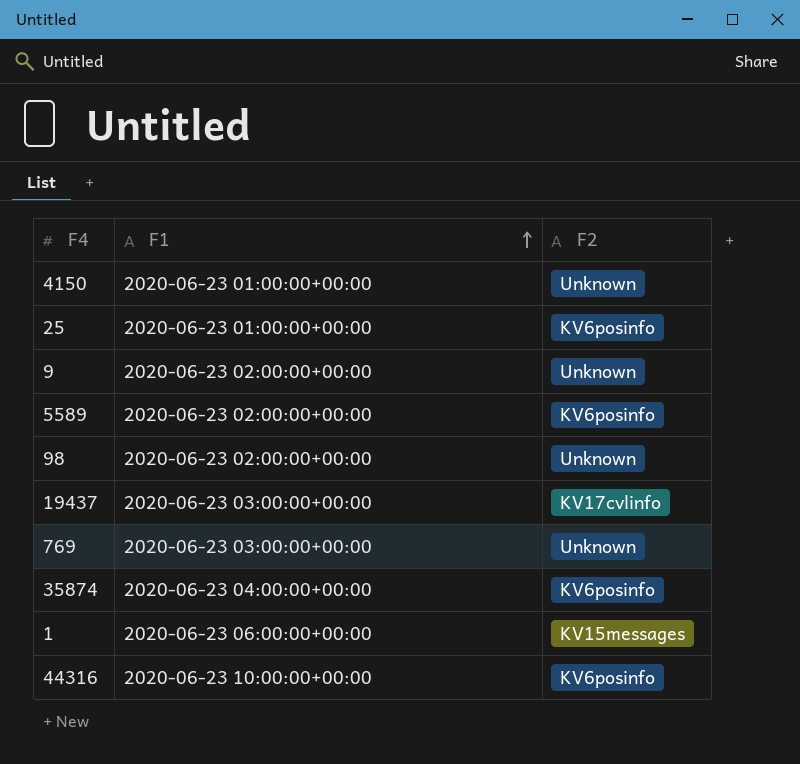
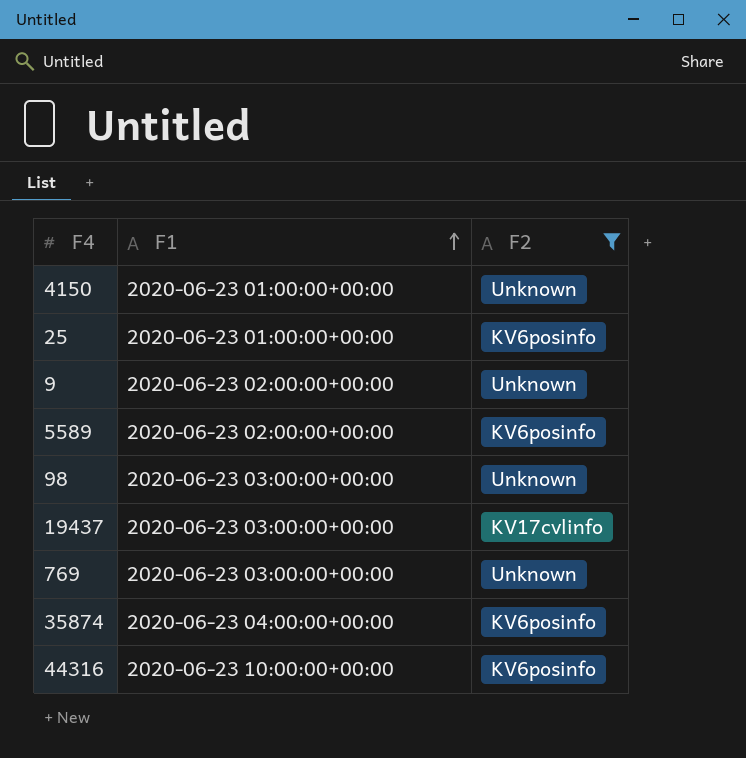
filter: none -> F2 != KV15messages
98 | F1: 2020-06-23 02:00:00+00:00 -> 2020-06-23 03:00:00+00:00

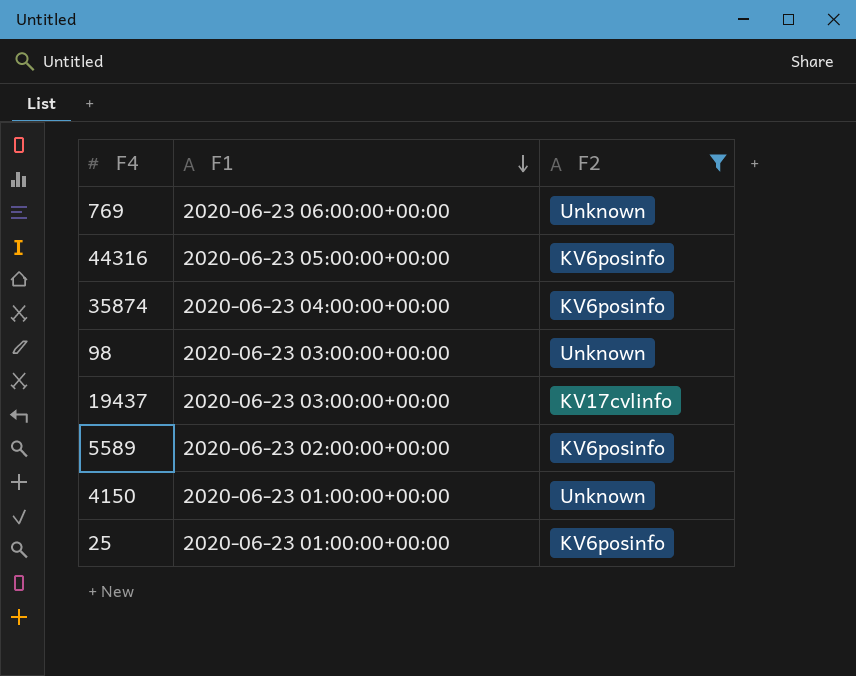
row order: F1 ascending -> F1 descending
row 9: 2020-06-23 02:00:00+00:00 | Unknown -> none
769 | F1: 2020-06-23 03:00:00+00:00 -> 2020-06-23 06:00:00+00:00
44316 | F1: 2020-06-23 10:00:00+00:00 -> 2020-06-23 05:00:00+00:00

